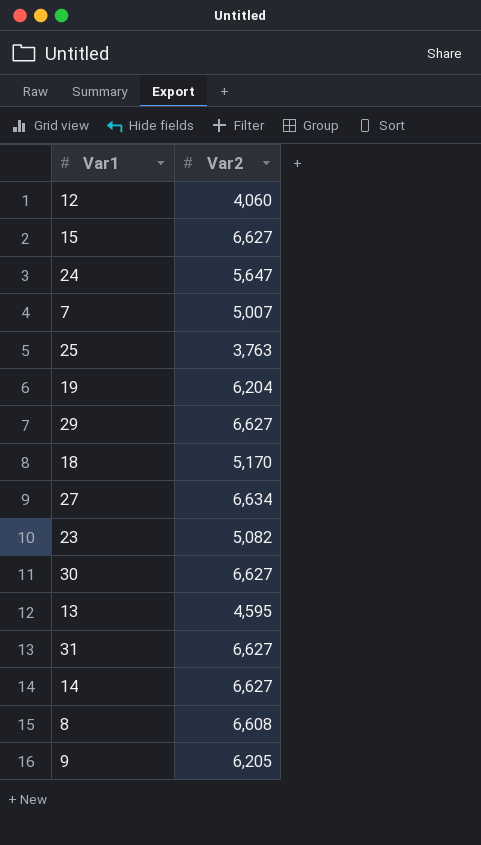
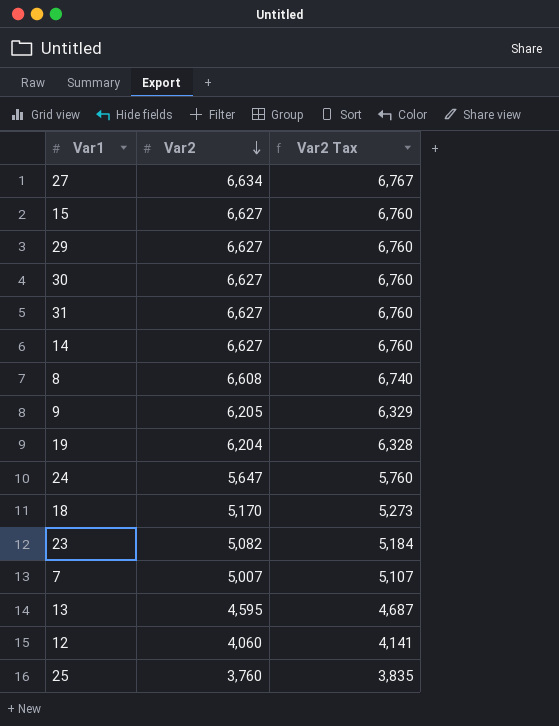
row order: none -> Var2 descending
column Var2 Tax | formula: none -> [Var2] * 1.02
25 | Var2: 3,763 -> 3,760

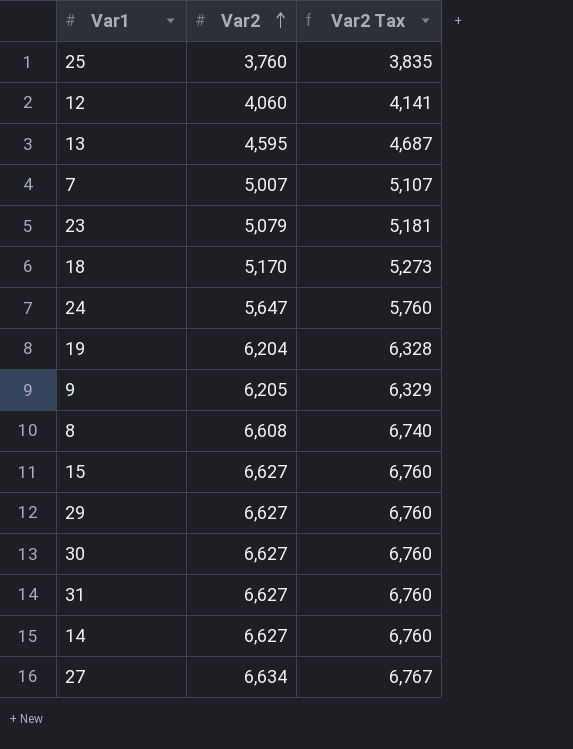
row order: Var2 descending -> Var2 ascending
23 | Var2: 5,082 -> 5,079
23 | Var2 Tax: 5,184 -> 5,181

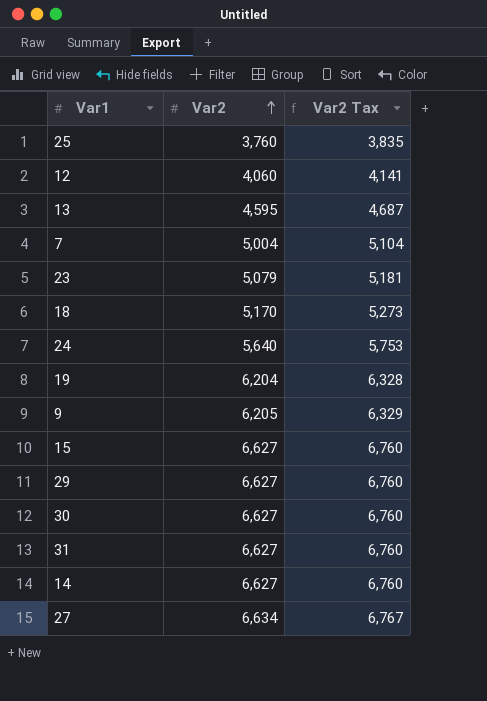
row 8: 6,608 | 6,740 -> none
7 | Var2: 5,007 -> 5,004
7 | Var2 Tax: 5,107 -> 5,104
24 | Var2: 5,647 -> 5,640
24 | Var2 Tax: 5,760 -> 5,753

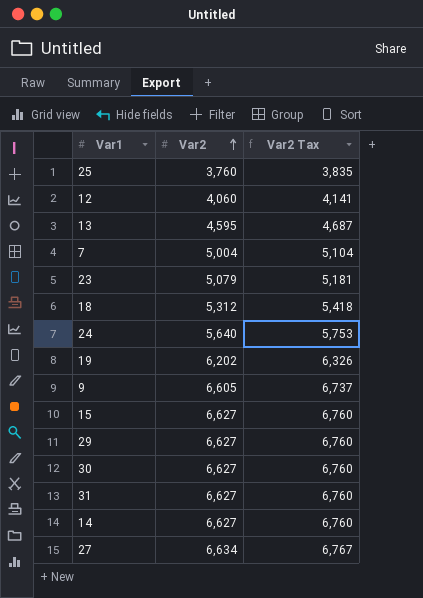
18 | Var2: 5,170 -> 5,312
18 | Var2 Tax: 5,273 -> 5,418
19 | Var2: 6,204 -> 6,202
19 | Var2 Tax: 6,328 -> 6,326
9 | Var2: 6,205 -> 6,605
9 | Var2 Tax: 6,329 -> 6,737

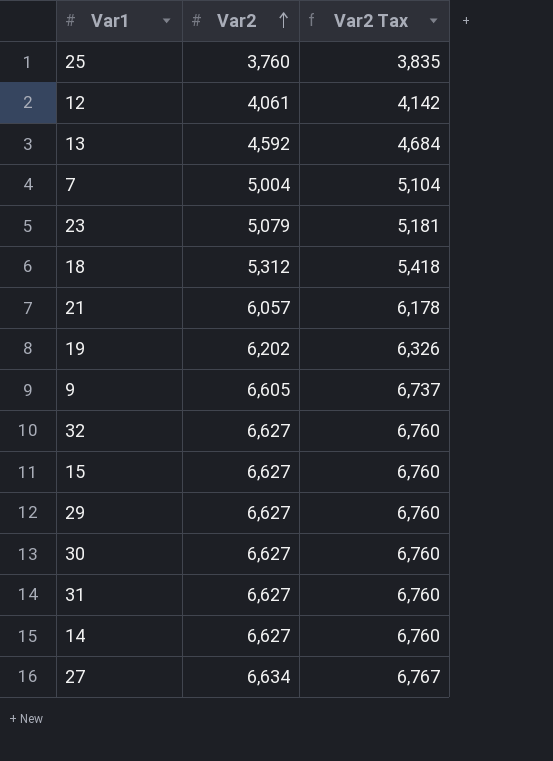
row 24: 5,640 | 5,753 -> none
12 | Var2: 4,060 -> 4,061
12 | Var2 Tax: 4,141 -> 4,142
13 | Var2: 4,595 -> 4,592
13 | Var2 Tax: 4,687 -> 4,684
row 21: none -> 6,057 | 6,178
row 32: none -> 6,627 | 6,760

